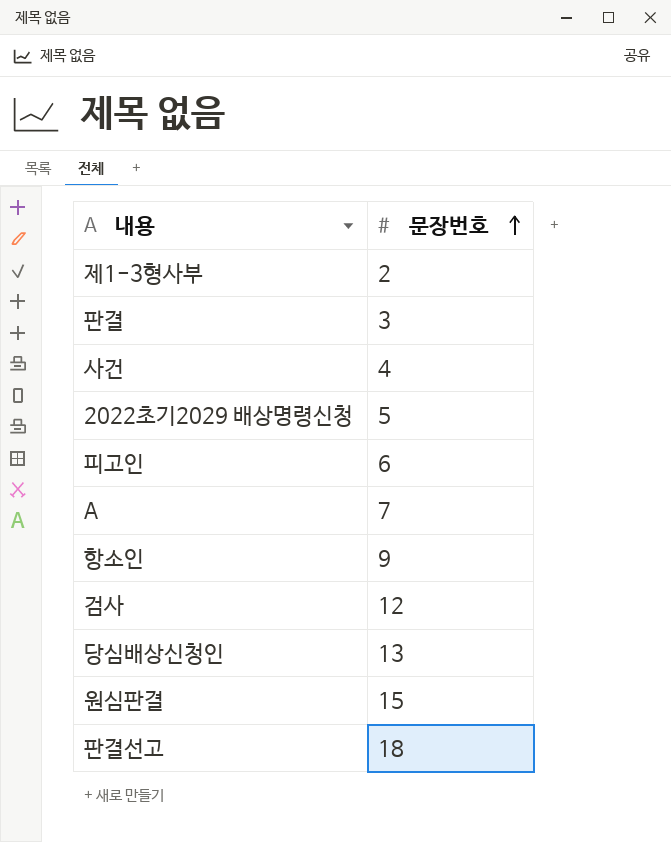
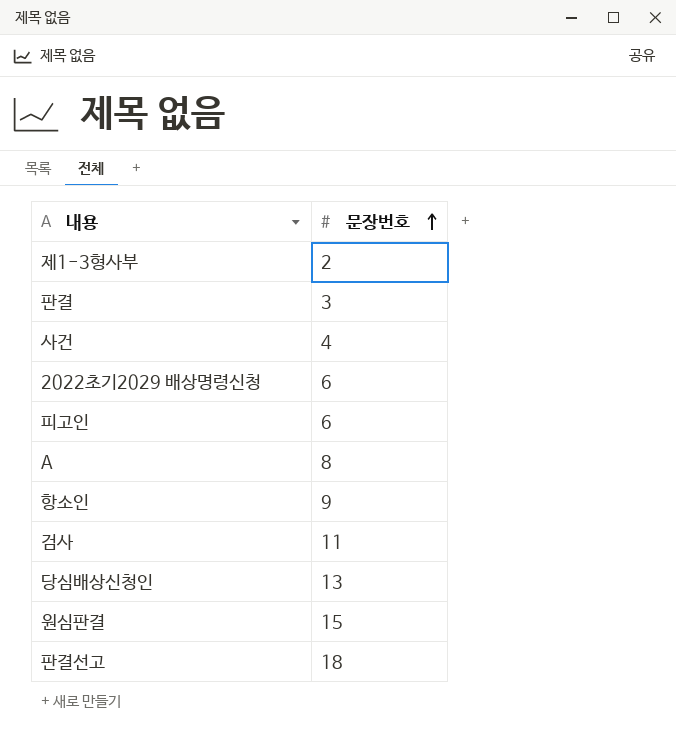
2022초기2029 배상명령신청 | 문장번호: 5 -> 6
A | 문장번호: 7 -> 8
검사 | 문장번호: 12 -> 11

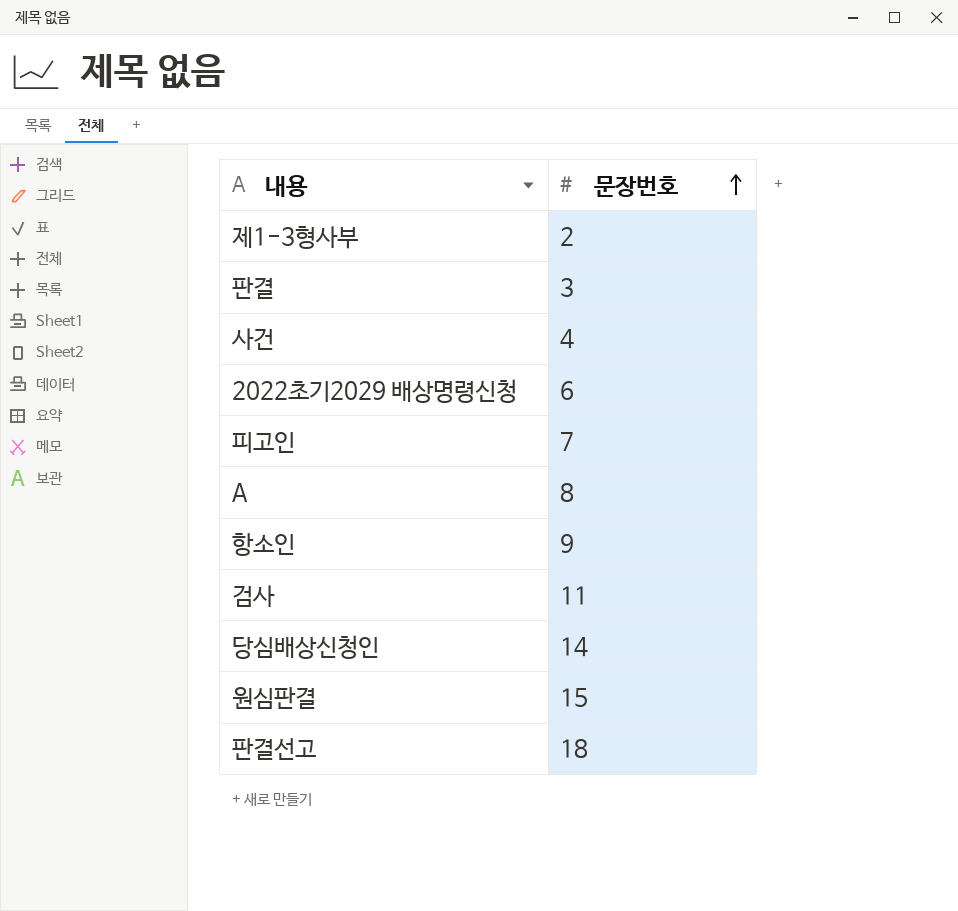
피고인 | 문장번호: 6 -> 7
당심배상신청인 | 문장번호: 13 -> 14

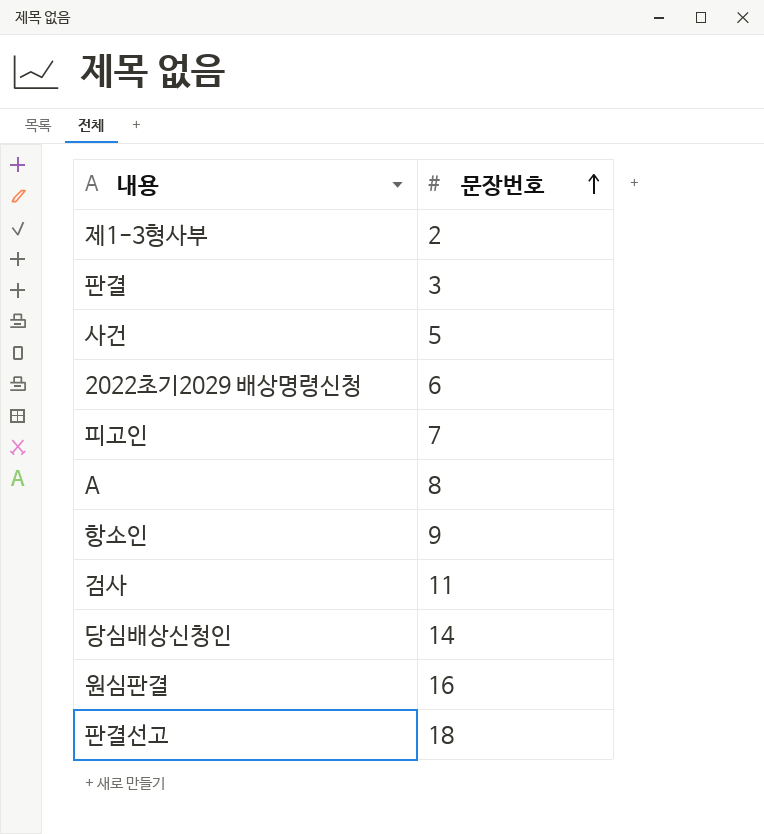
사건 | 문장번호: 4 -> 5
원심판결 | 문장번호: 15 -> 16

